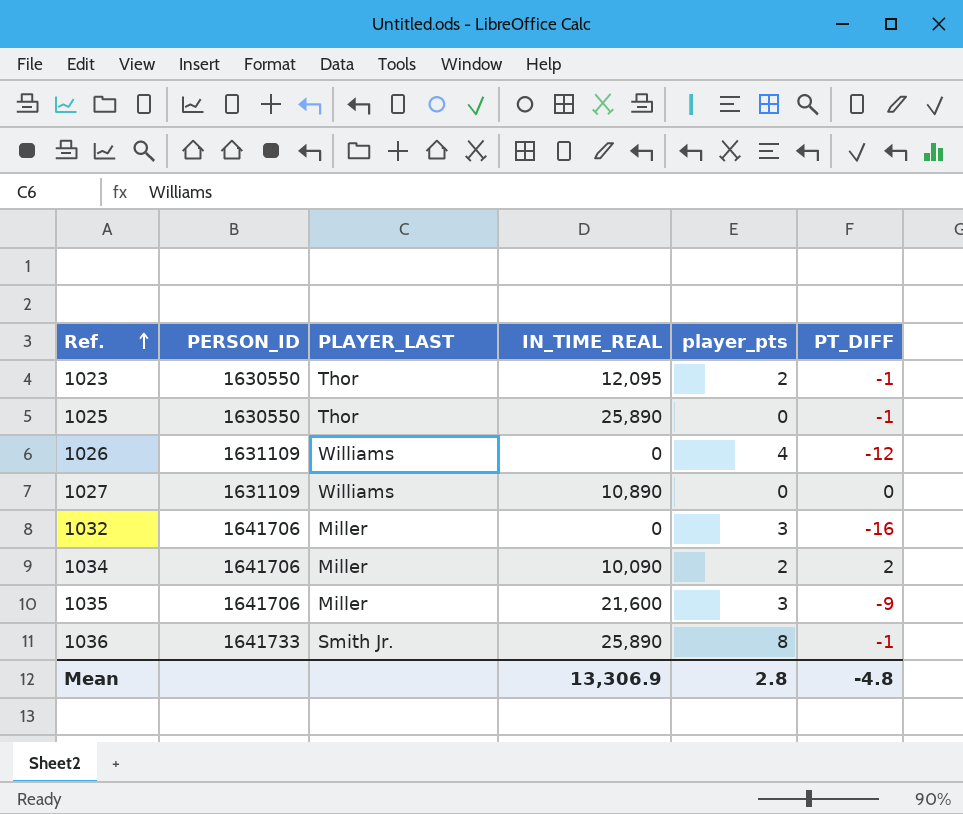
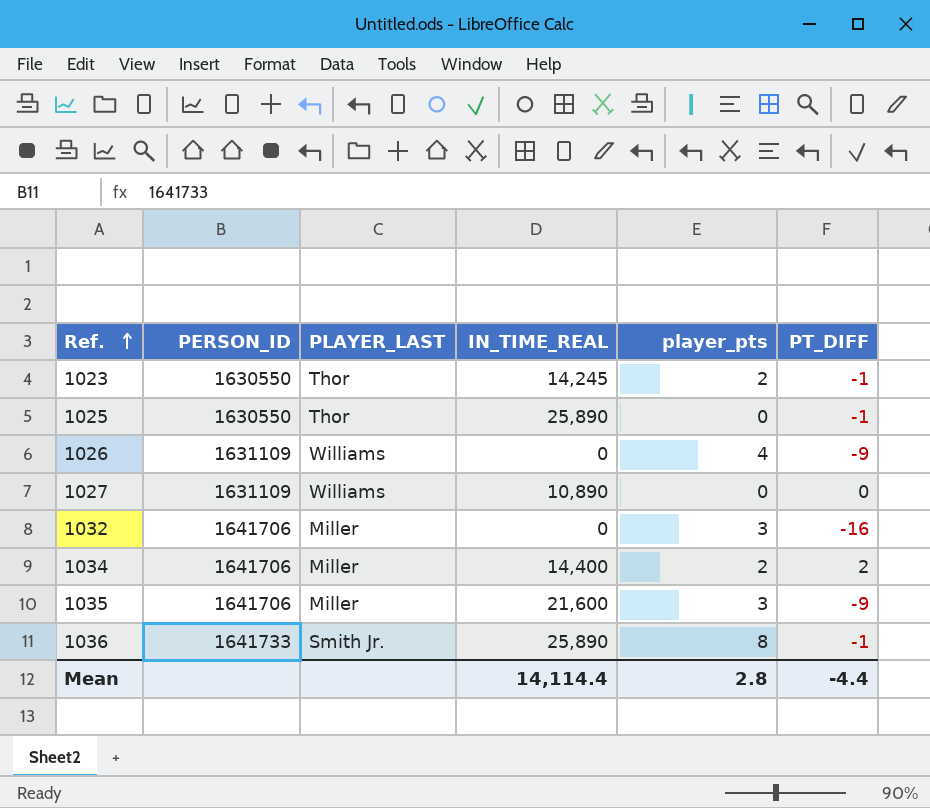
1023 | IN_TIME_REAL: 12,095 -> 14,245
1026 | PT_DIFF: -12 -> -9
1034 | IN_TIME_REAL: 10,090 -> 14,400
Mean | IN_TIME_REAL: 13,306.9 -> 14,114.4
Mean | PT_DIFF: -4.8 -> -4.4

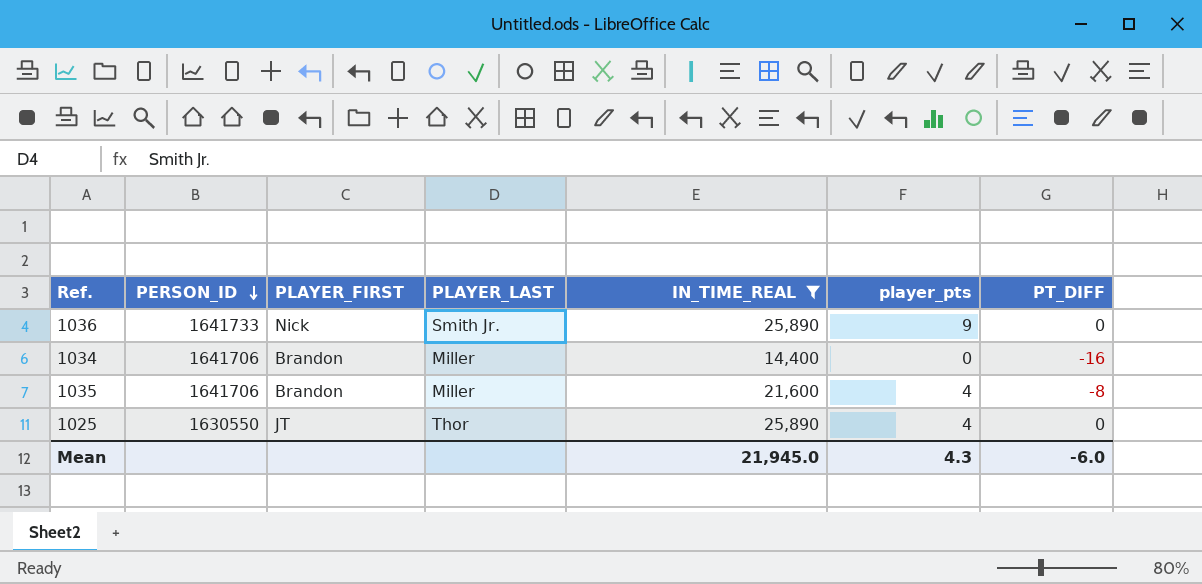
filter: none -> IN_TIME_REAL >= 14,400
row order: Ref. ascending -> PERSON_ID descending
column PLAYER_FIRST | position: none -> 3
1036 | player_pts: 8 -> 9
1036 | PT_DIFF: -1 -> 0
1034 | player_pts: 2 -> 0
1034 | PT_DIFF: 2 -> -16
1035 | player_pts: 3 -> 4
1035 | PT_DIFF: -9 -> -8
1025 | player_pts: 0 -> 4
1025 | PT_DIFF: -1 -> 0
Mean | IN_TIME_REAL: 14,114.4 -> 21,945.0
Mean | player_pts: 2.8 -> 4.3
Mean | PT_DIFF: -4.4 -> -6.0

